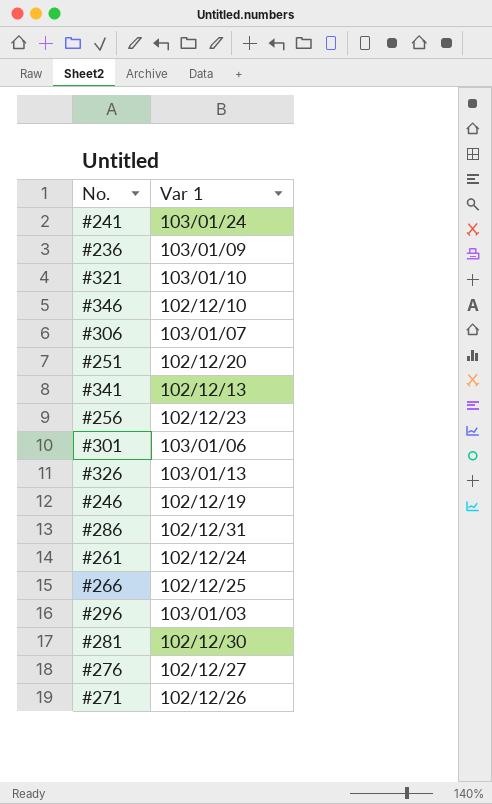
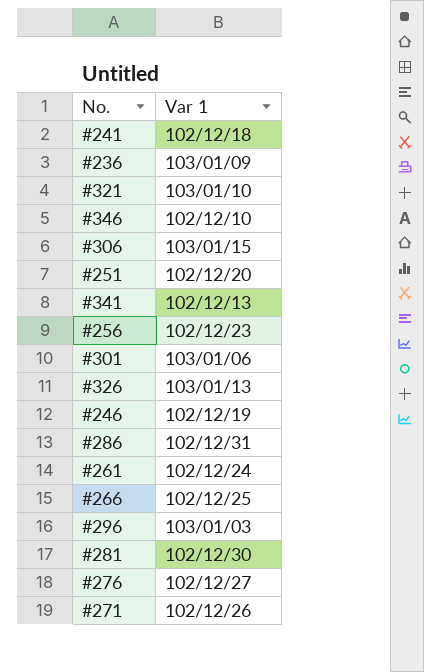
#241 | Var 1: 103/01/24 -> 102/12/18
#306 | Var 1: 103/01/07 -> 103/01/15

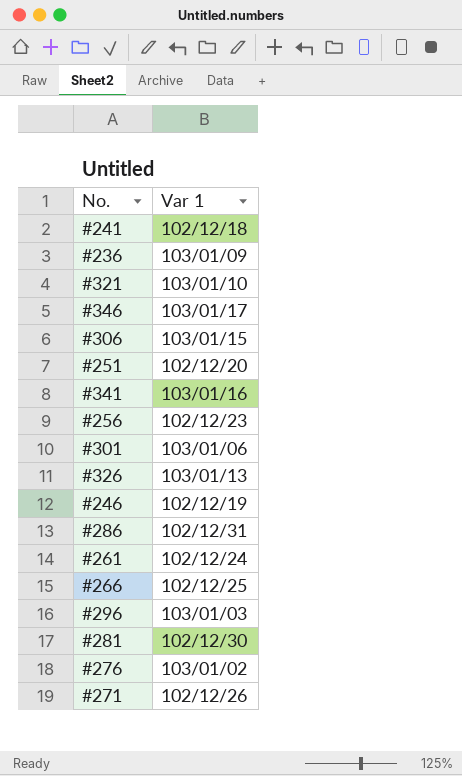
#346 | Var 1: 102/12/10 -> 103/01/17
#341 | Var 1: 102/12/13 -> 103/01/16
#276 | Var 1: 102/12/27 -> 103/01/02

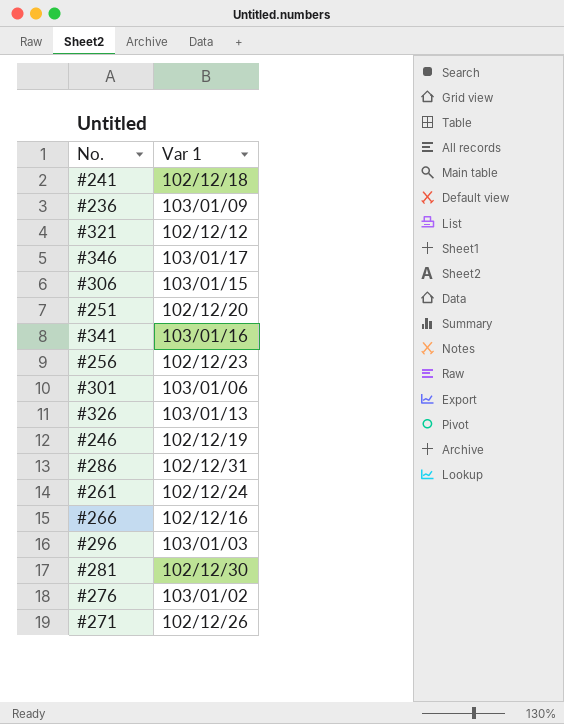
#321 | Var 1: 103/01/10 -> 102/12/12
#266 | Var 1: 102/12/25 -> 102/12/16

